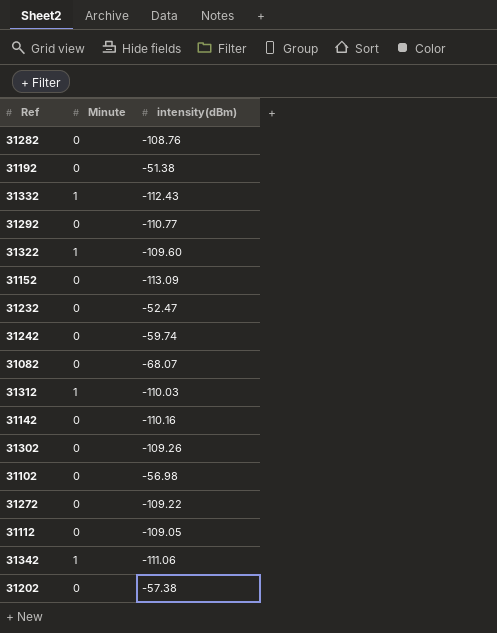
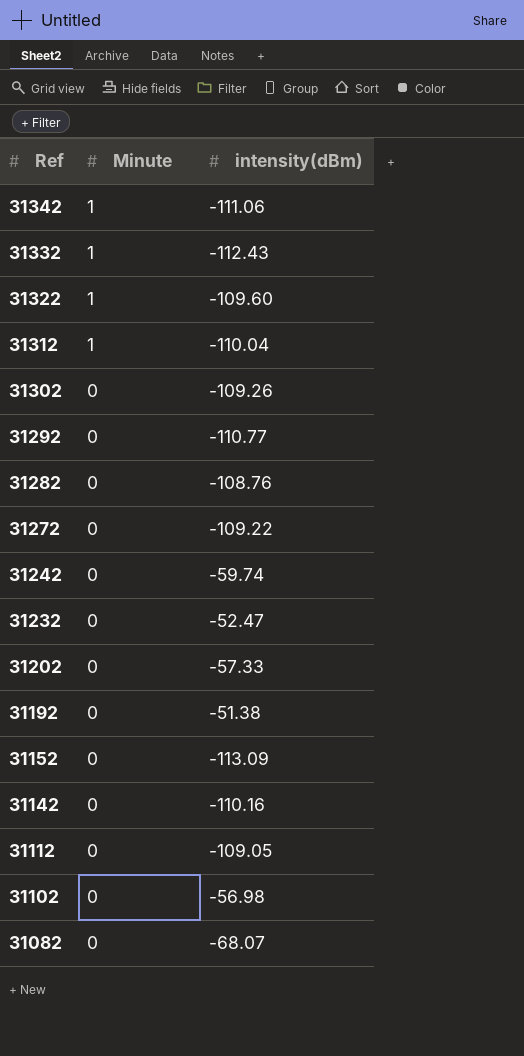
row order: none -> Ref descending
31312 | intensity(dBm): -110.03 -> -110.04
31202 | intensity(dBm): -57.38 -> -57.33

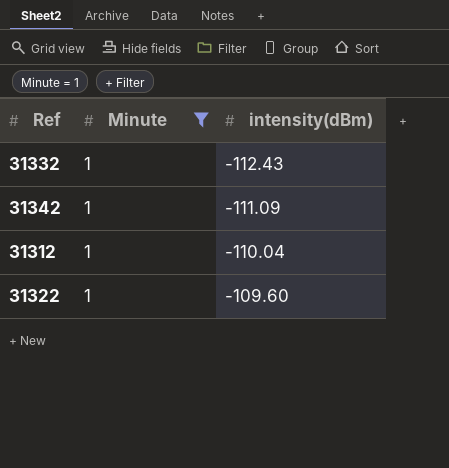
filter: none -> Minute = 1
row order: Ref descending -> intensity(dBm) ascending
31342 | intensity(dBm): -111.06 -> -111.09

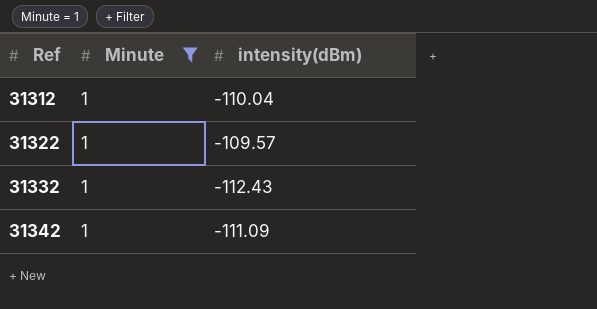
row order: intensity(dBm) ascending -> Ref ascending
31322 | intensity(dBm): -109.60 -> -109.57

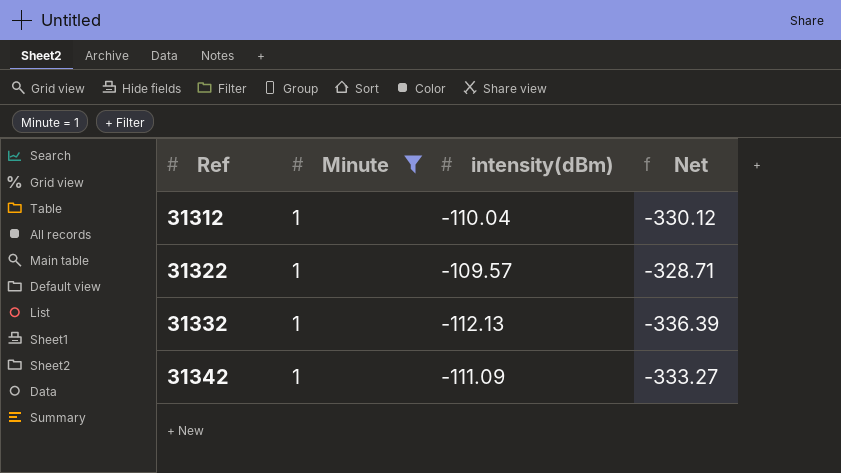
column Net | formula: none -> [intensity(dBm)] * 3
31332 | intensity(dBm): -112.43 -> -112.13

